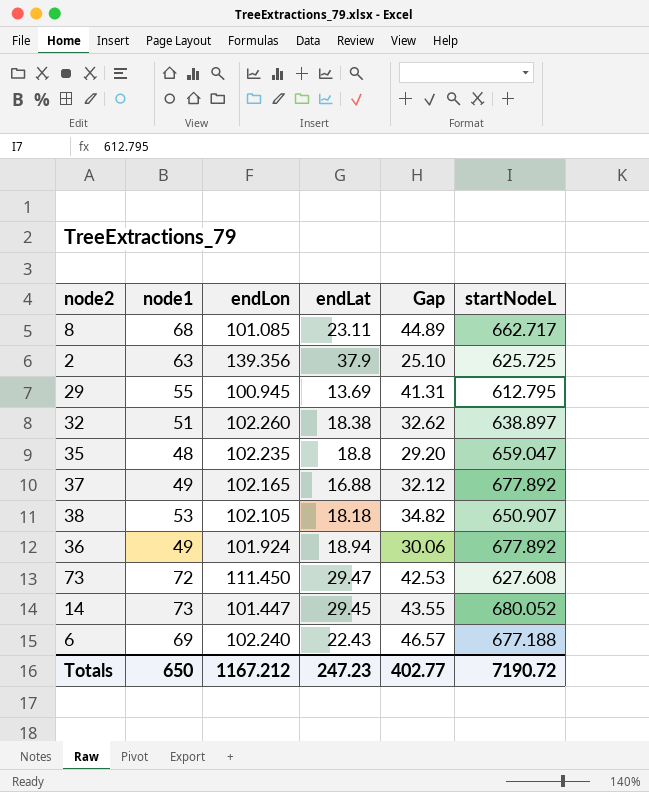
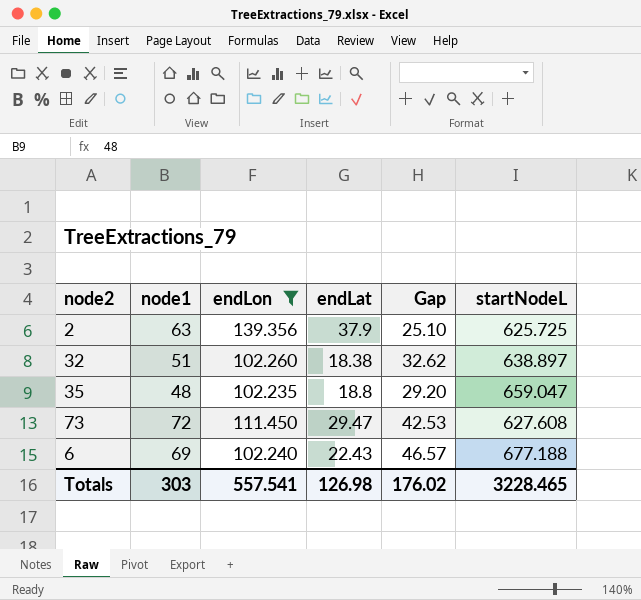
filter: none -> endLon >= 102.235
Totals | node1: 650 -> 303
Totals | endLon: 1167.212 -> 557.541
Totals | endLat: 247.23 -> 126.98
Totals | Gap: 402.77 -> 176.02
Totals | startNodeL: 7190.72 -> 3228.465

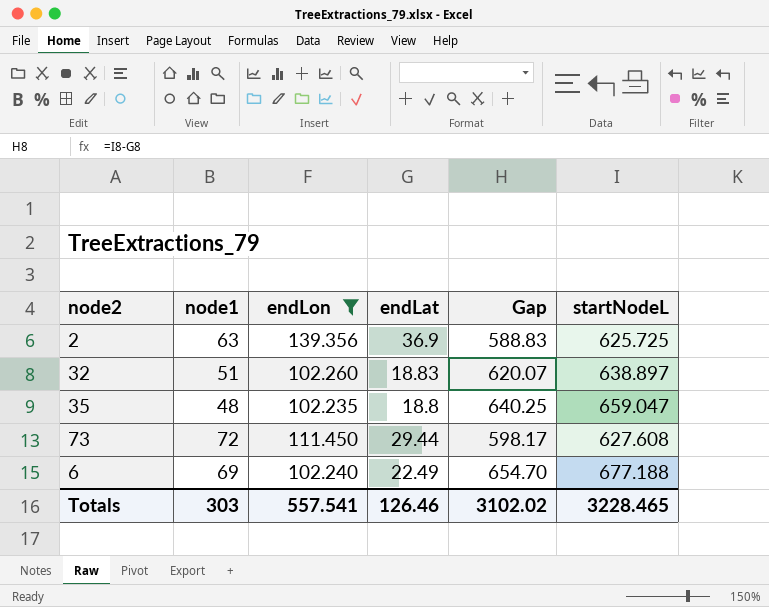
column Gap | formula: [node1] - [endLat] -> [startNodeL] - [endLat]
2 | endLat: 37.9 -> 36.9
32 | endLat: 18.38 -> 18.83
73 | endLat: 29.47 -> 29.44
6 | endLat: 22.43 -> 22.49
Totals | endLat: 126.98 -> 126.46
Totals | Gap: 176.02 -> 3102.02

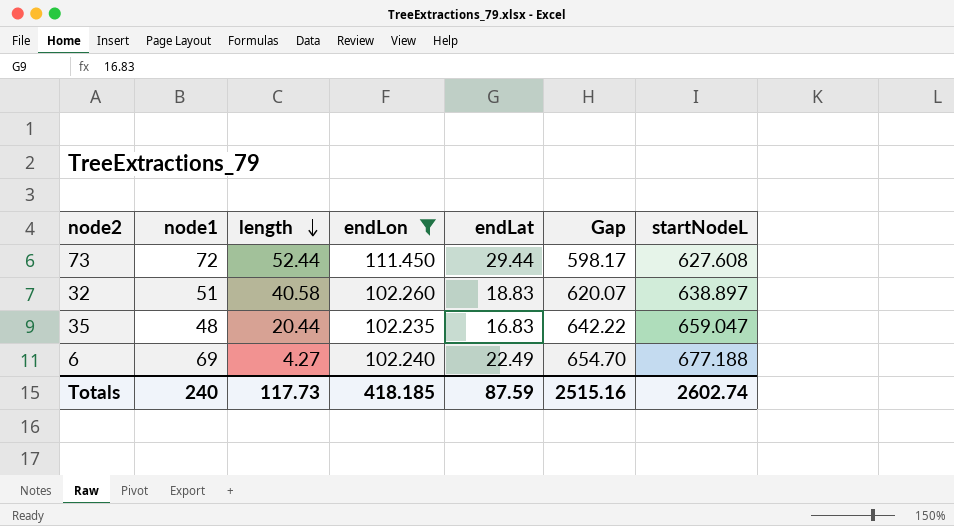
row order: none -> length descending
column length | position: none -> 3
row 2: 63 | 139.356 | 36.9 | 588.83 | 625.725 -> none
35 | endLat: 18.8 -> 16.83
35 | Gap: 640.25 -> 642.22
Totals | node1: 303 -> 240
Totals | endLon: 557.541 -> 418.185
Totals | endLat: 126.46 -> 87.59
Totals | Gap: 3102.02 -> 2515.16
Totals | startNodeL: 3228.465 -> 2602.74

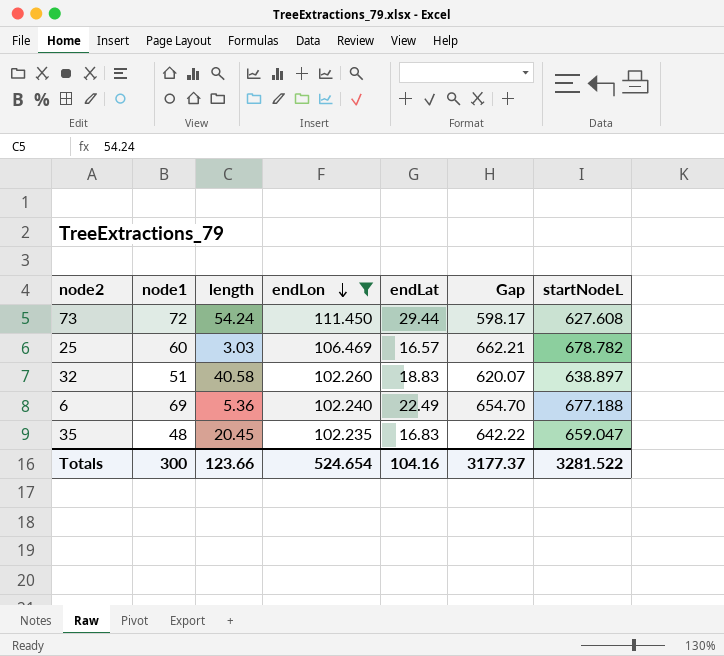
row order: length descending -> endLon descending
73 | length: 52.44 -> 54.24
row 25: none -> 60 | 3.03 | 106.469 | 16.57 | 662.21 | 678.782
6 | length: 4.27 -> 5.36
35 | length: 20.44 -> 20.45
Totals | node1: 240 -> 300
Totals | length: 117.73 -> 123.66
Totals | endLon: 418.185 -> 524.654
Totals | endLat: 87.59 -> 104.16
Totals | Gap: 2515.16 -> 3177.37
Totals | startNodeL: 2602.74 -> 3281.522

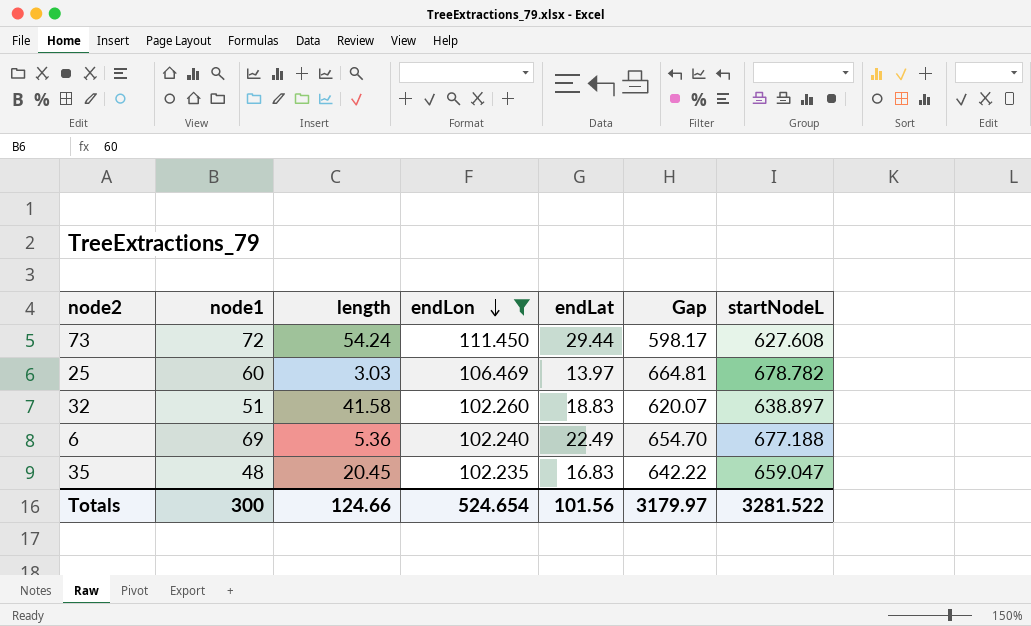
25 | endLat: 16.57 -> 13.97
25 | Gap: 662.21 -> 664.81
32 | length: 40.58 -> 41.58
Totals | length: 123.66 -> 124.66
Totals | endLat: 104.16 -> 101.56
Totals | Gap: 3177.37 -> 3179.97

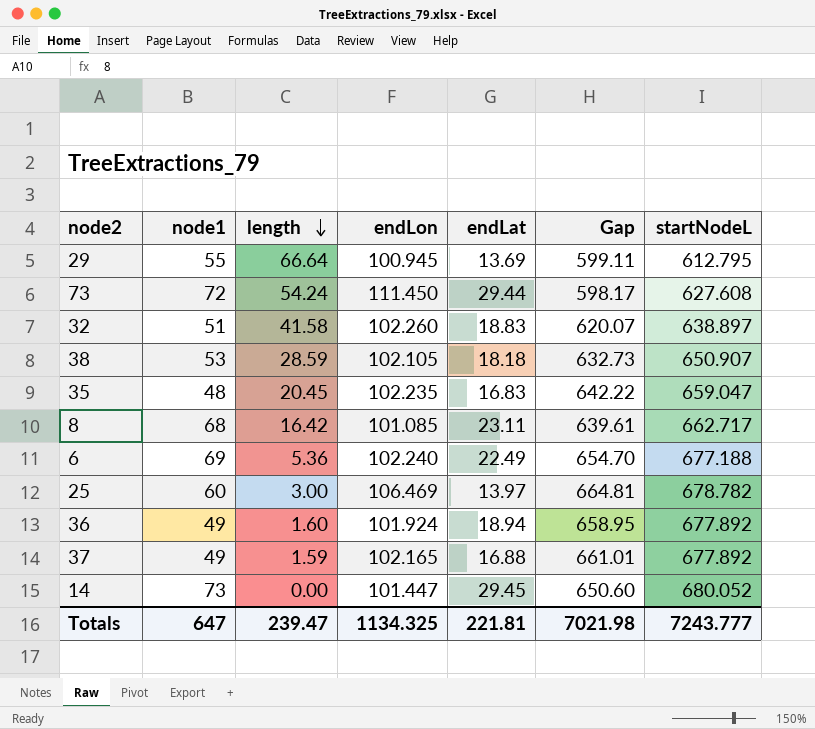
filter: endLon >= 102.235 -> none
row order: endLon descending -> length descending
25 | length: 3.03 -> 3.00
Totals | node1: 300 -> 647
Totals | length: 124.66 -> 239.47
Totals | endLon: 524.654 -> 1134.325
Totals | endLat: 101.56 -> 221.81
Totals | Gap: 3179.97 -> 7021.98
Totals | startNodeL: 3281.522 -> 7243.777

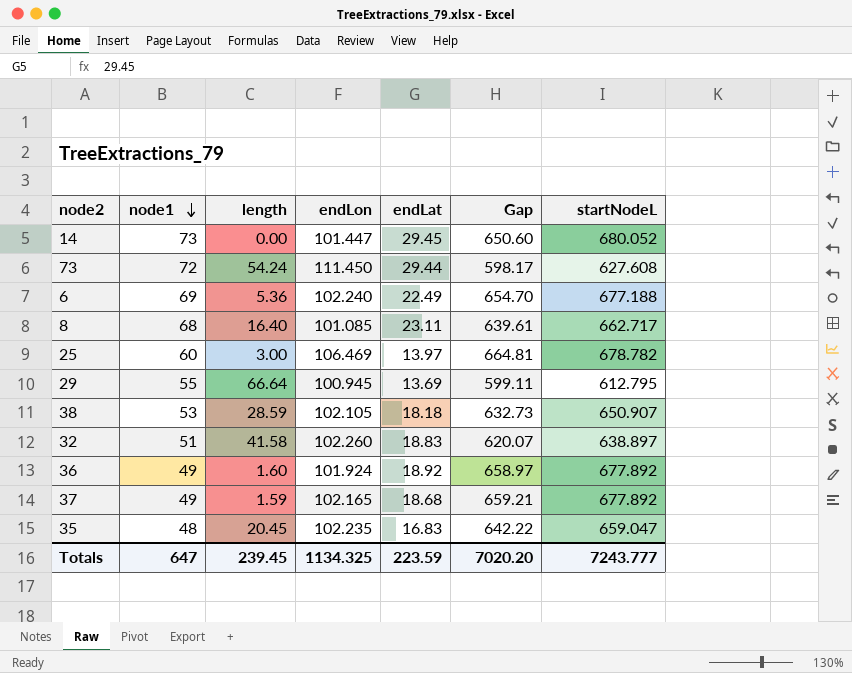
row order: length descending -> node1 descending
8 | length: 16.42 -> 16.40
36 | endLat: 18.94 -> 18.92
36 | Gap: 658.95 -> 658.97
37 | endLat: 16.88 -> 18.68
37 | Gap: 661.01 -> 659.21
Totals | length: 239.47 -> 239.45
Totals | endLat: 221.81 -> 223.59
Totals | Gap: 7021.98 -> 7020.20

